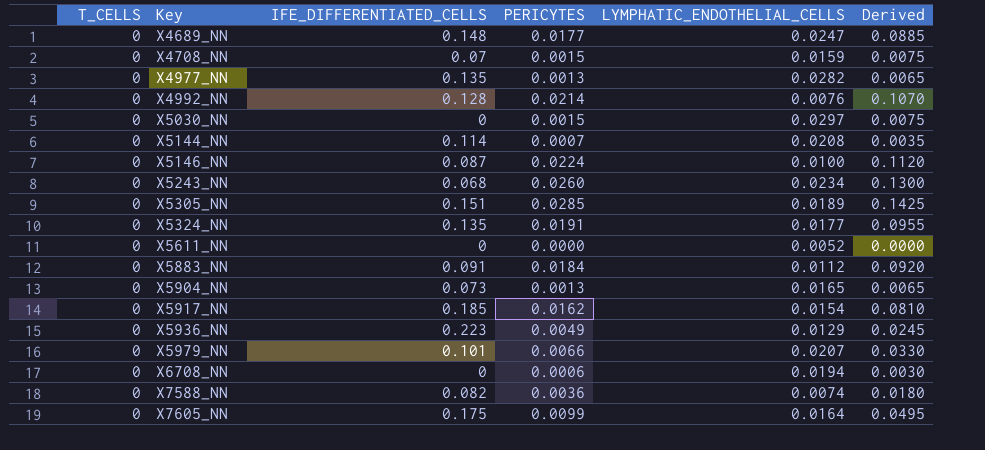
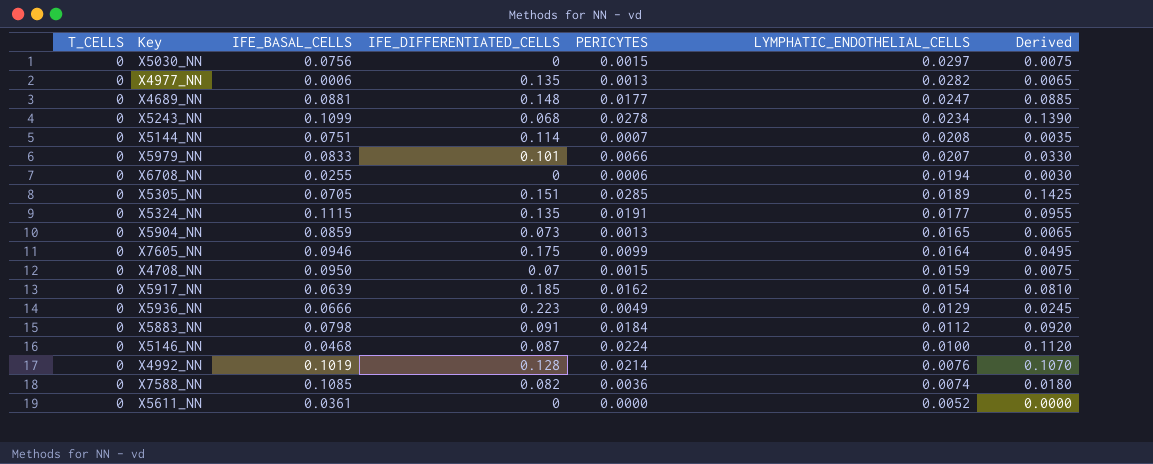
row order: Key ascending -> LYMPHATIC_ENDOTHELIAL_CELLS descending
column IFE_BASAL_CELLS | position: none -> 3
X5243_NN | PERICYTES: 0.0260 -> 0.0278
X5243_NN | Derived: 0.1300 -> 0.1390

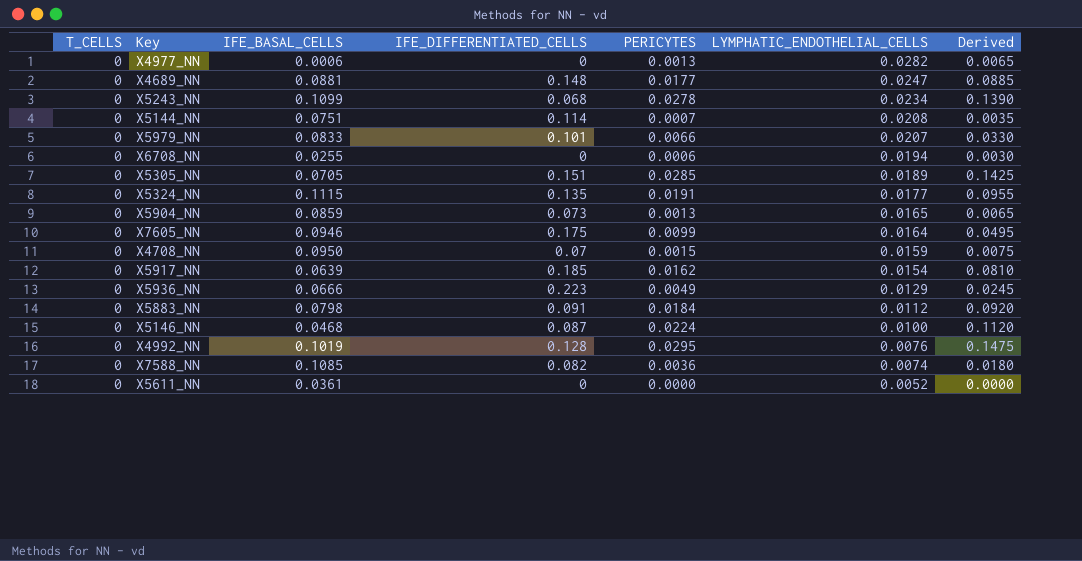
row X5030_NN: 0 | 0.0756 | 0 | 0.0015 | 0.0297 | 0.0075 -> none
X4977_NN | IFE_DIFFERENTIATED_CELLS: 0.135 -> 0
X4992_NN | PERICYTES: 0.0214 -> 0.0295
X4992_NN | Derived: 0.1070 -> 0.1475

